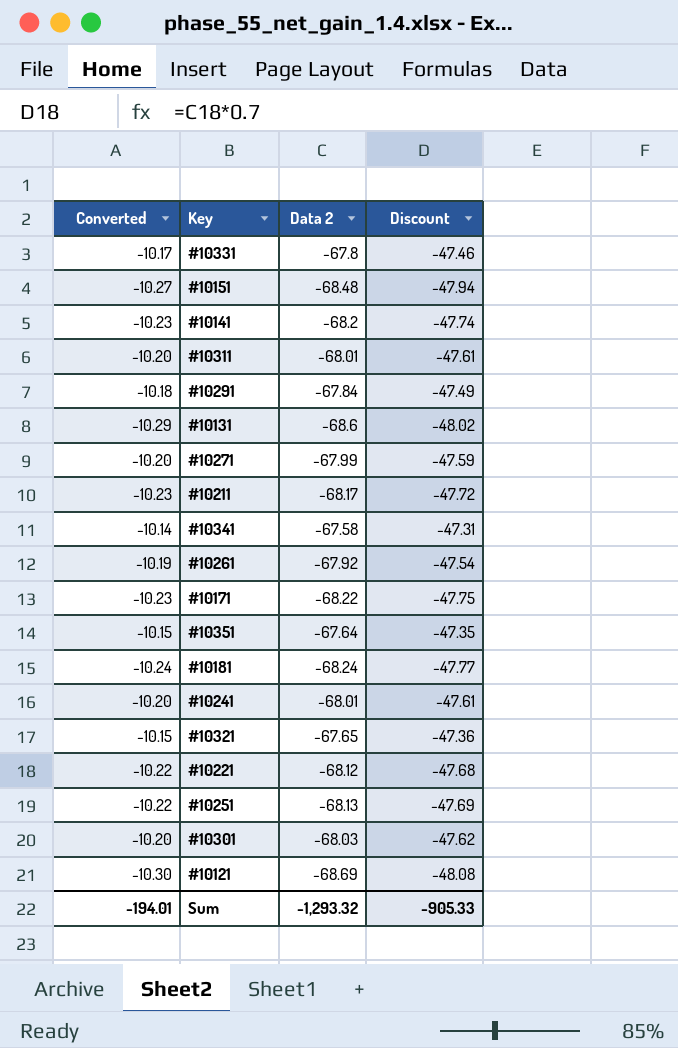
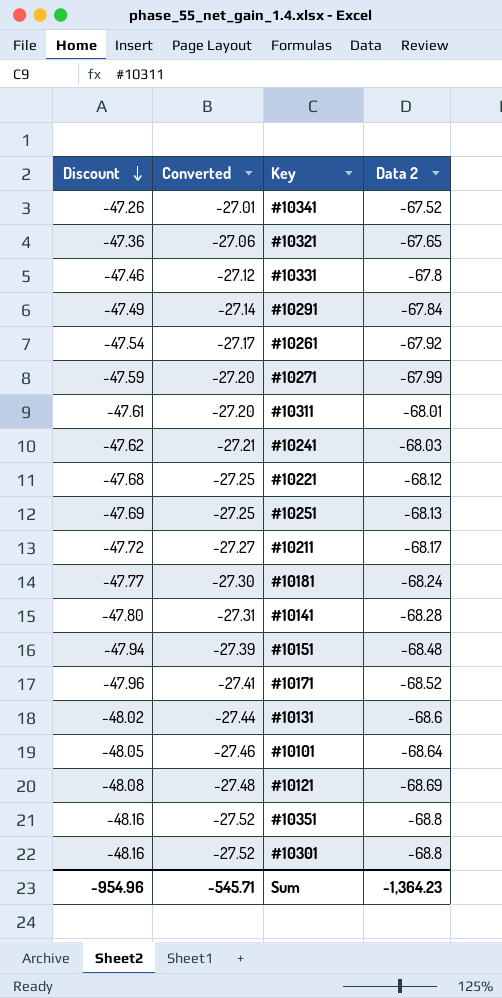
row order: none -> Discount descending
column Discount | position: 4 -> 1
column Converted | formula: [Data 2] * 0.15 -> [Data 2] * 0.4
#10341 | Discount: -47.31 -> -47.26
#10341 | Data 2: -67.58 -> -67.52
#10241 | Discount: -47.61 -> -47.62
#10241 | Data 2: -68.01 -> -68.03
#10141 | Discount: -47.74 -> -47.80
#10141 | Data 2: -68.2 -> -68.28
#10171 | Discount: -47.75 -> -47.96
#10171 | Data 2: -68.22 -> -68.52
row #10101: none -> -48.05 | -27.46 | -68.64
#10351 | Discount: -47.35 -> -48.16
#10351 | Data 2: -67.64 -> -68.8
#10301 | Discount: -47.62 -> -48.16
#10301 | Data 2: -68.03 -> -68.8
Sum | Discount: -905.33 -> -954.96
Sum | Converted: -194.01 -> -545.71
Sum | Data 2: -1,293.32 -> -1,364.23

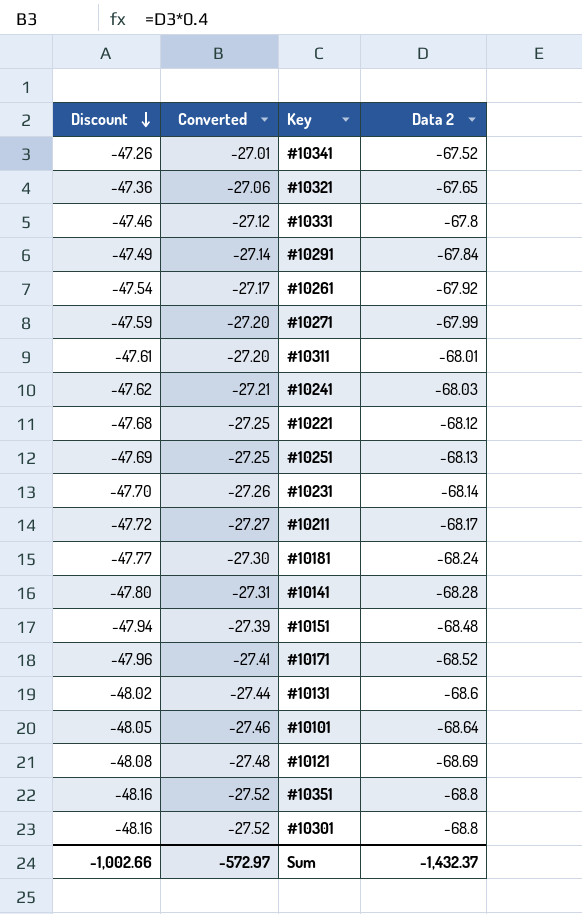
row #10231: none -> -47.70 | -27.26 | -68.14
Sum | Discount: -954.96 -> -1,002.66
Sum | Converted: -545.71 -> -572.97
Sum | Data 2: -1,364.23 -> -1,432.37

